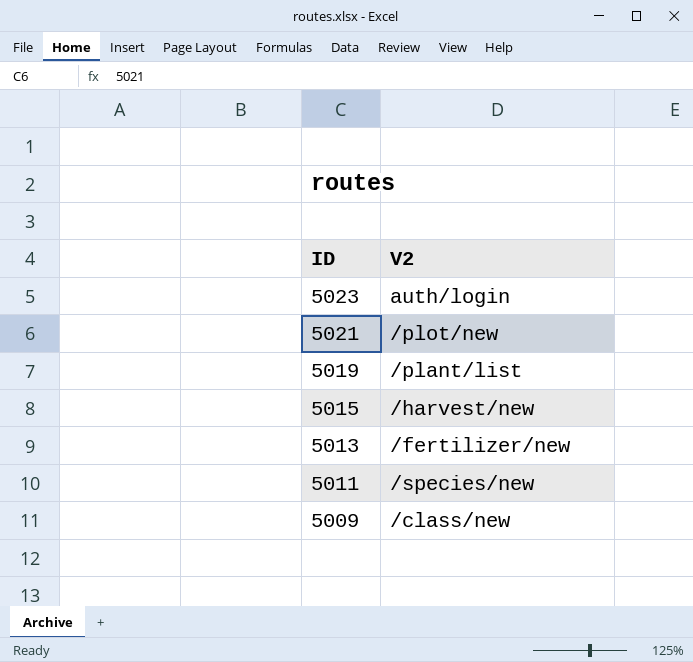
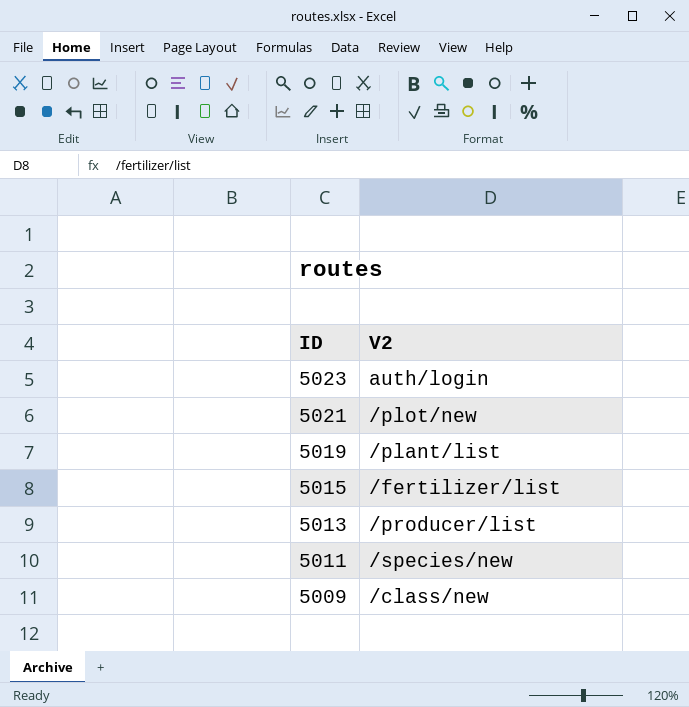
5015 | V2: /harvest/new -> /fertilizer/list
5013 | V2: /fertilizer/new -> /producer/list

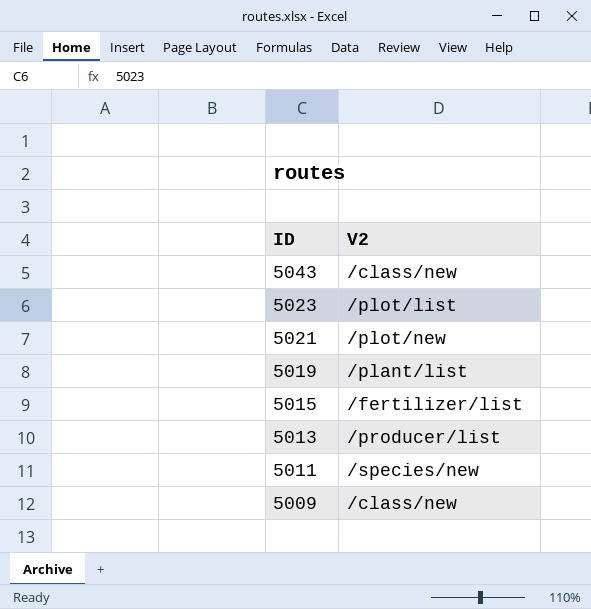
row 5043: none -> /class/new
5023 | V2: auth/login -> /plot/list

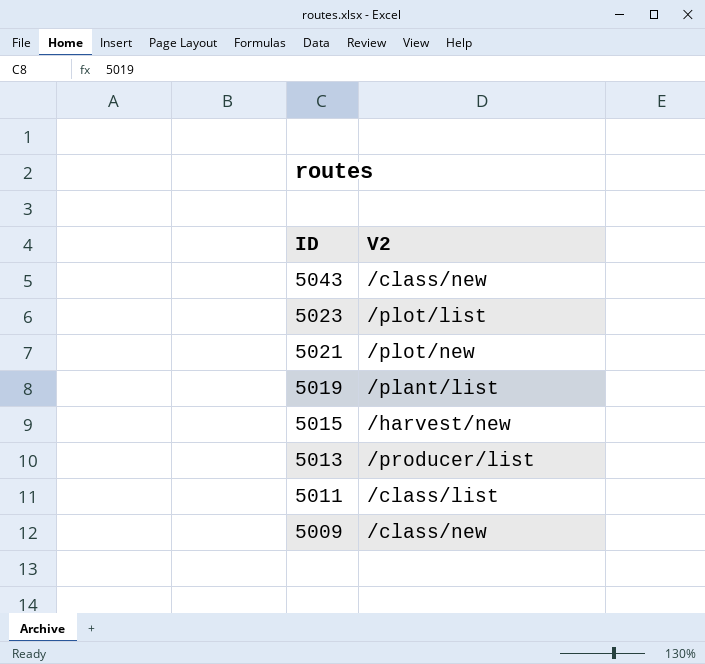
5015 | V2: /fertilizer/list -> /harvest/new
5011 | V2: /species/new -> /class/list

